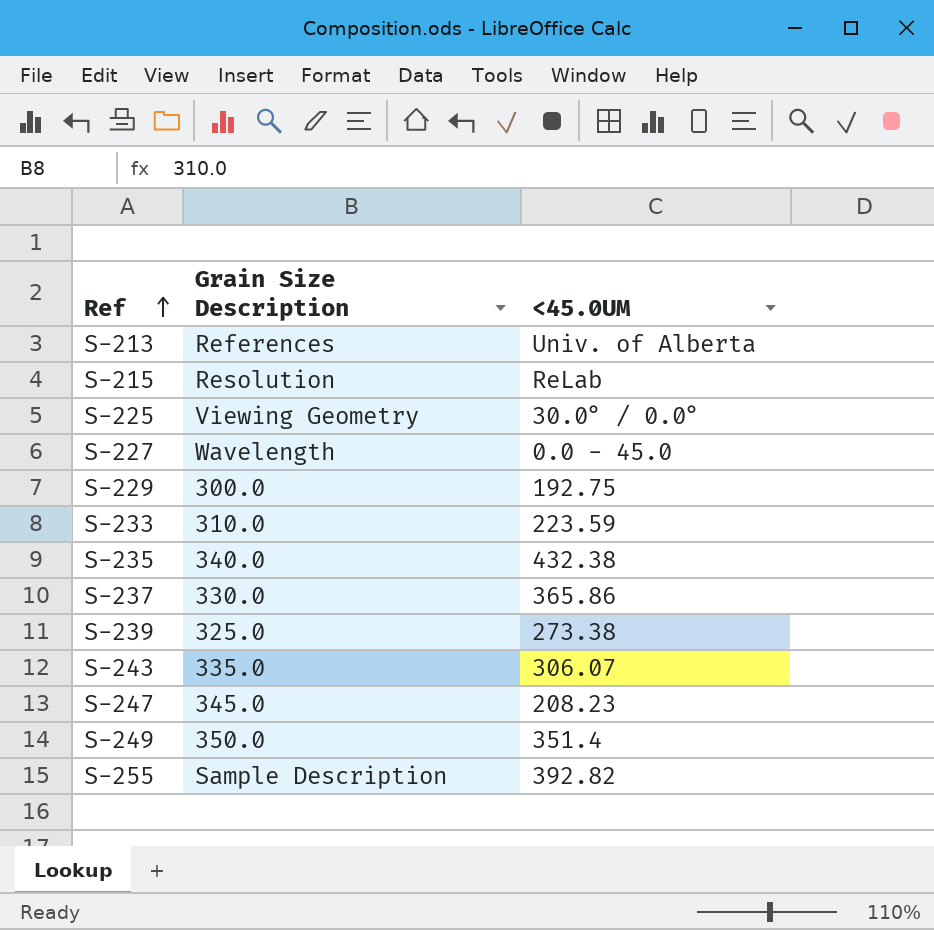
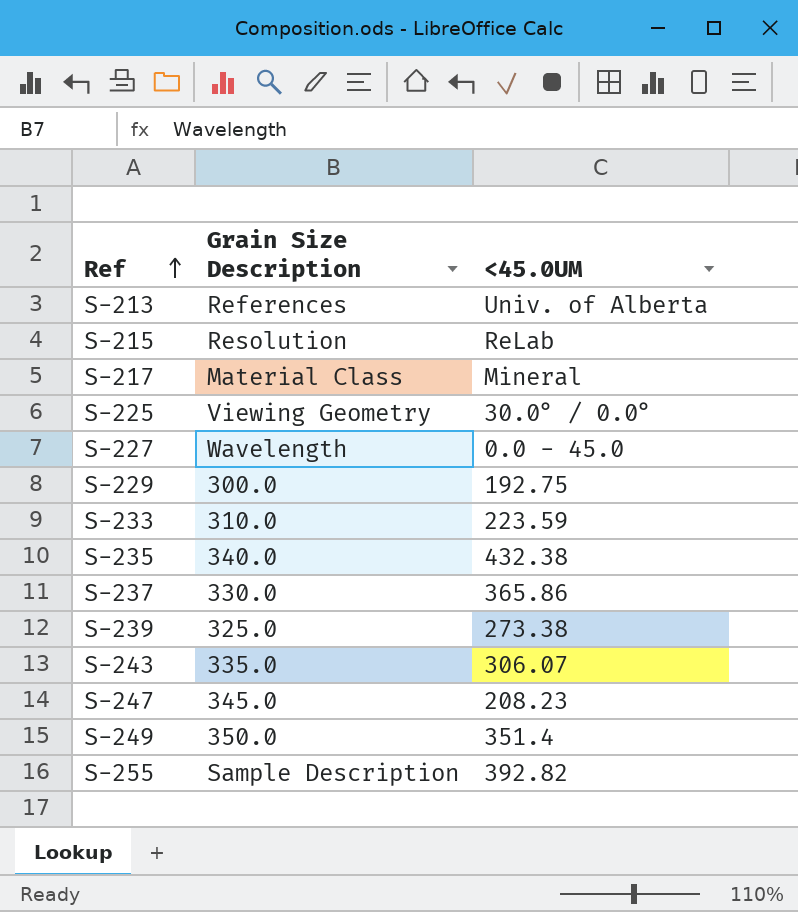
row S-217: none -> Material Class | Mineral

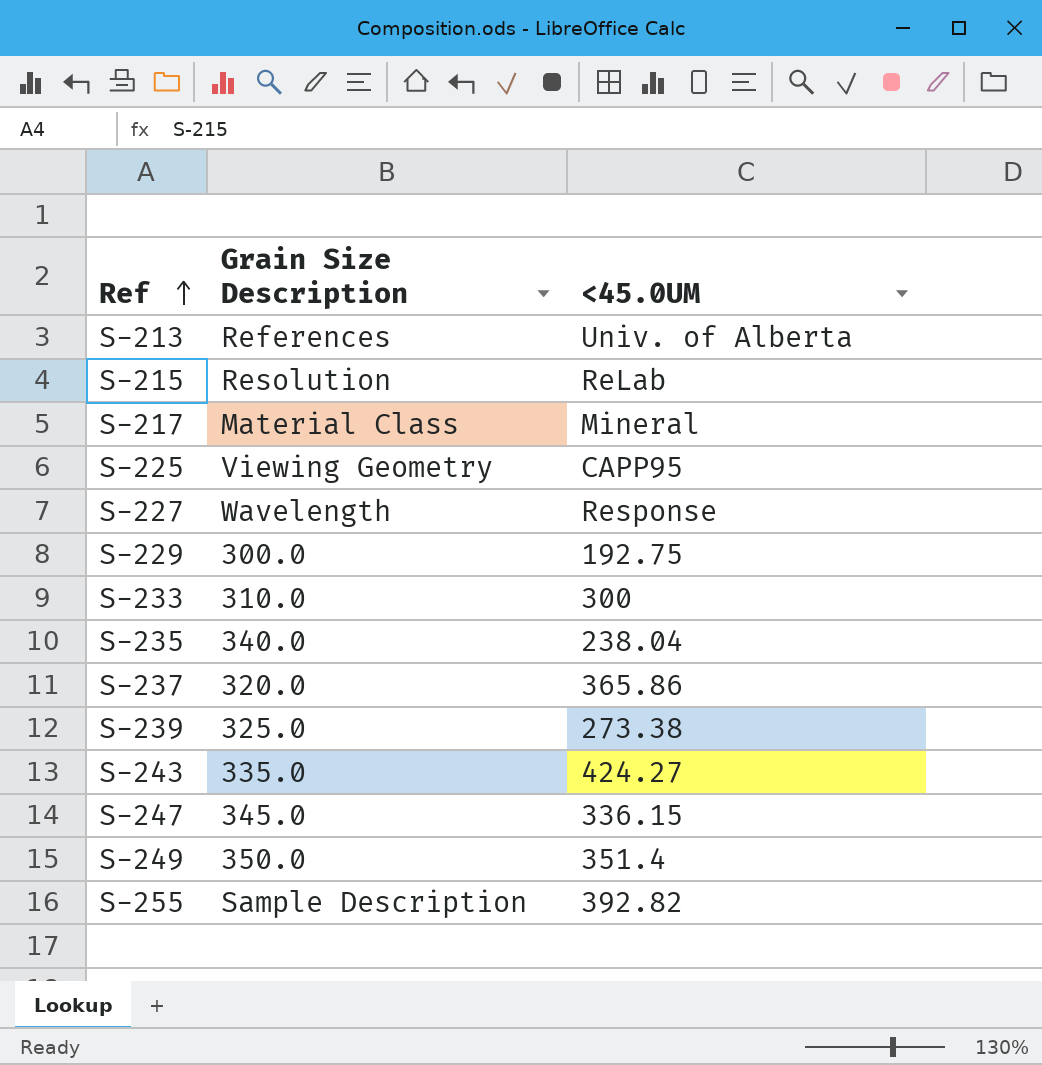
S-225 | <45.0UM: 30.0° / 0.0° -> CAPP95
S-227 | <45.0UM: 0.0 - 45.0 -> Response
S-233 | <45.0UM: 223.59 -> 300
S-235 | <45.0UM: 432.38 -> 238.04
S-237 | Grain Size Description: 330.0 -> 320.0
S-243 | <45.0UM: 306.07 -> 424.27
S-247 | <45.0UM: 208.23 -> 336.15

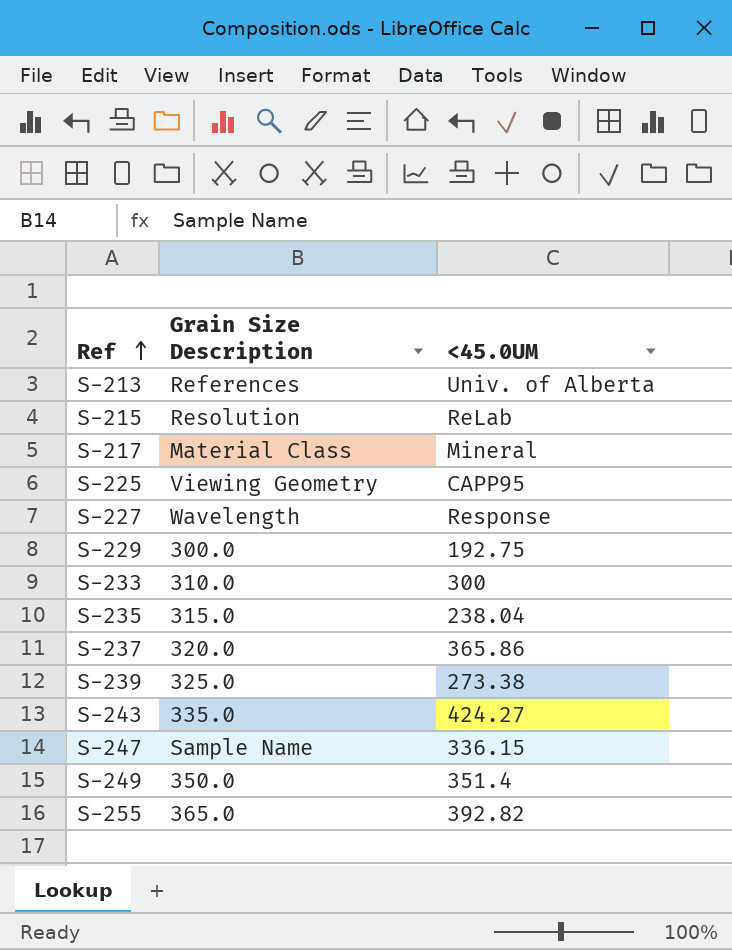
S-235 | Grain Size Description: 340.0 -> 315.0
S-247 | Grain Size Description: 345.0 -> Sample Name
S-255 | Grain Size Description: Sample Description -> 365.0

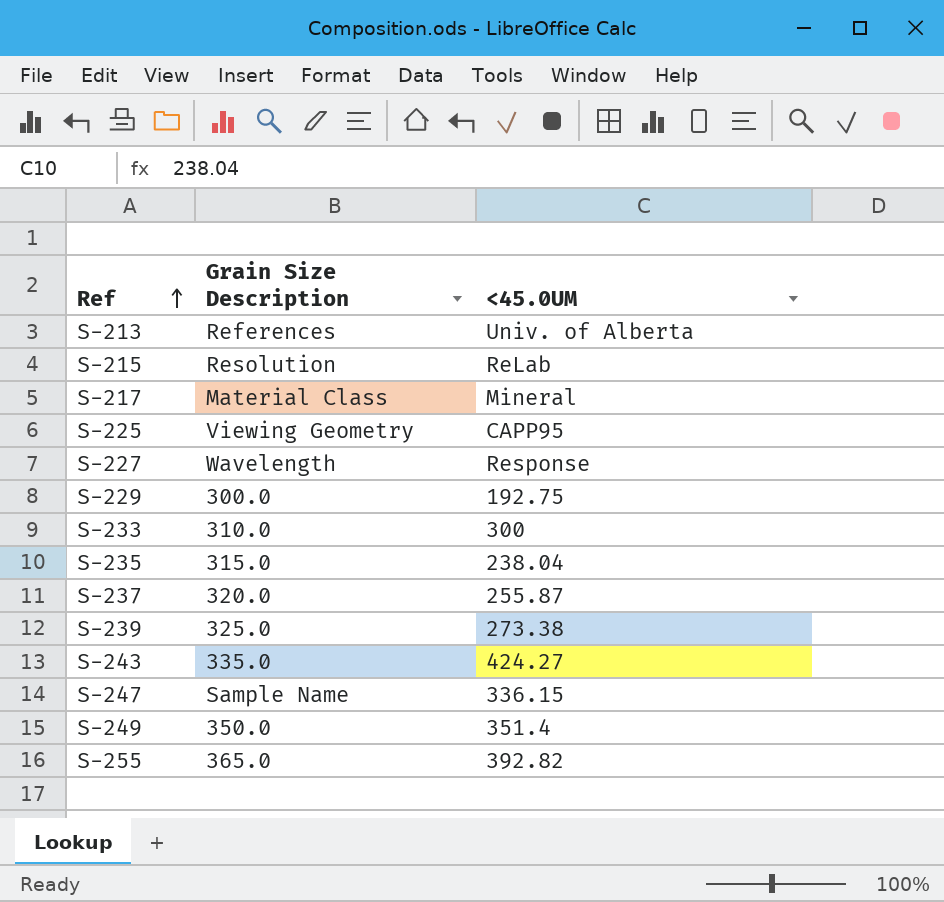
S-237 | <45.0UM: 365.86 -> 255.87

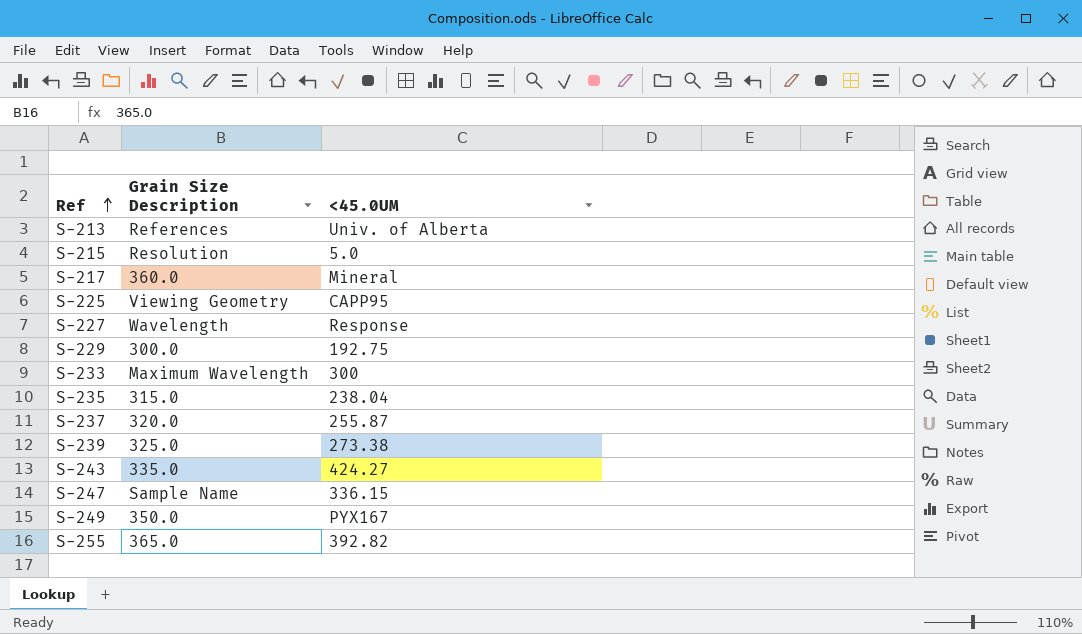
S-215 | <45.0UM: ReLab -> 5.0
S-217 | Grain Size Description: Material Class -> 360.0
S-233 | Grain Size Description: 310.0 -> Maximum Wavelength
S-249 | <45.0UM: 351.4 -> PYX167

